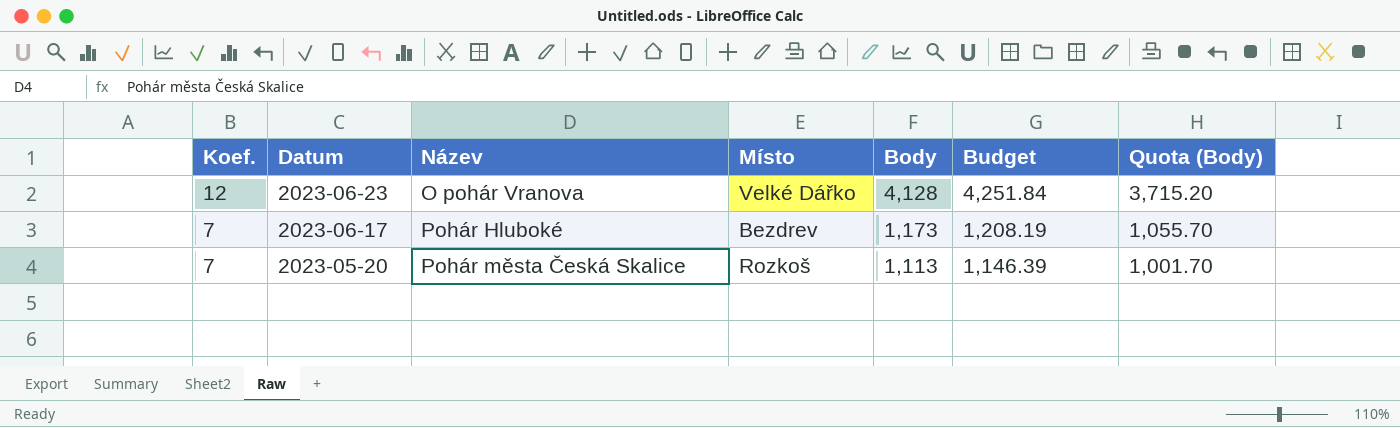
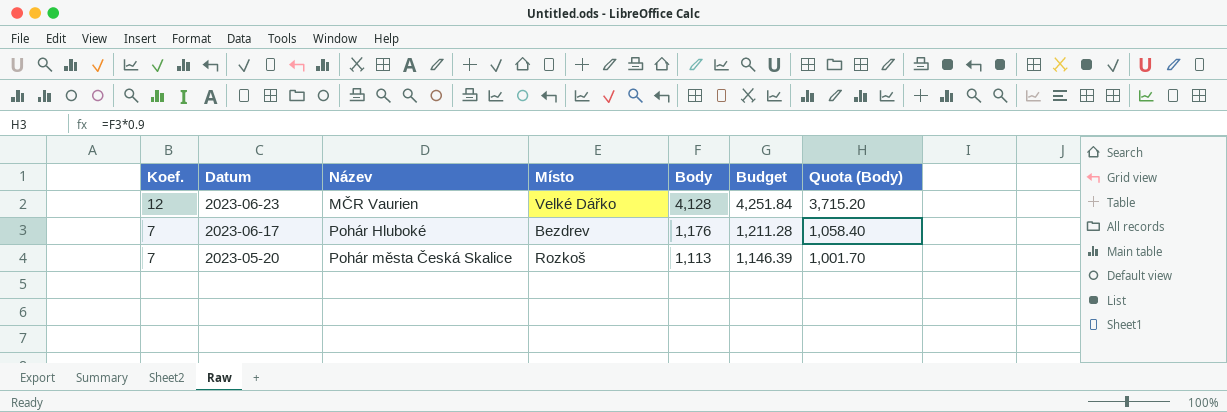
2023-06-23 | Název: O pohár Vranova -> MČR Vaurien
2023-06-17 | Body: 1,173 -> 1,176
2023-06-17 | Budget: 1,208.19 -> 1,211.28
2023-06-17 | Quota (Body): 1,055.70 -> 1,058.40

